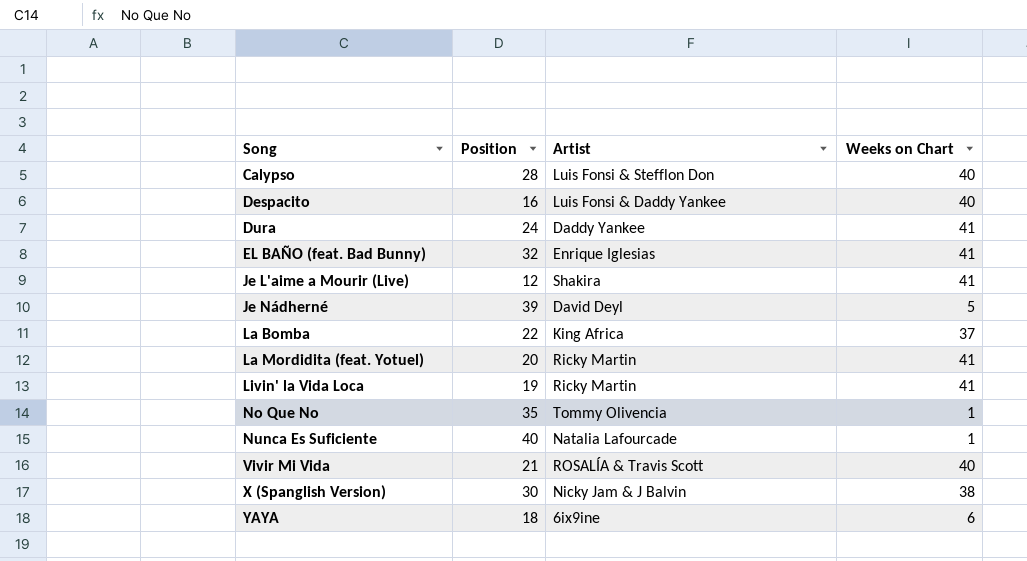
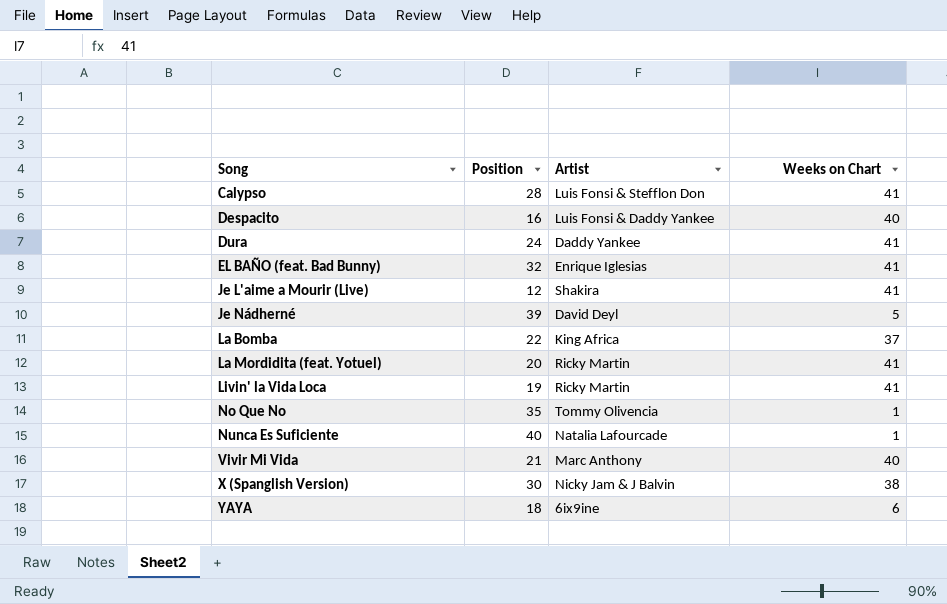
Calypso | Weeks on Chart: 40 -> 41
Vivir Mi Vida | Artist: ROSALÍA & Travis Scott -> Marc Anthony

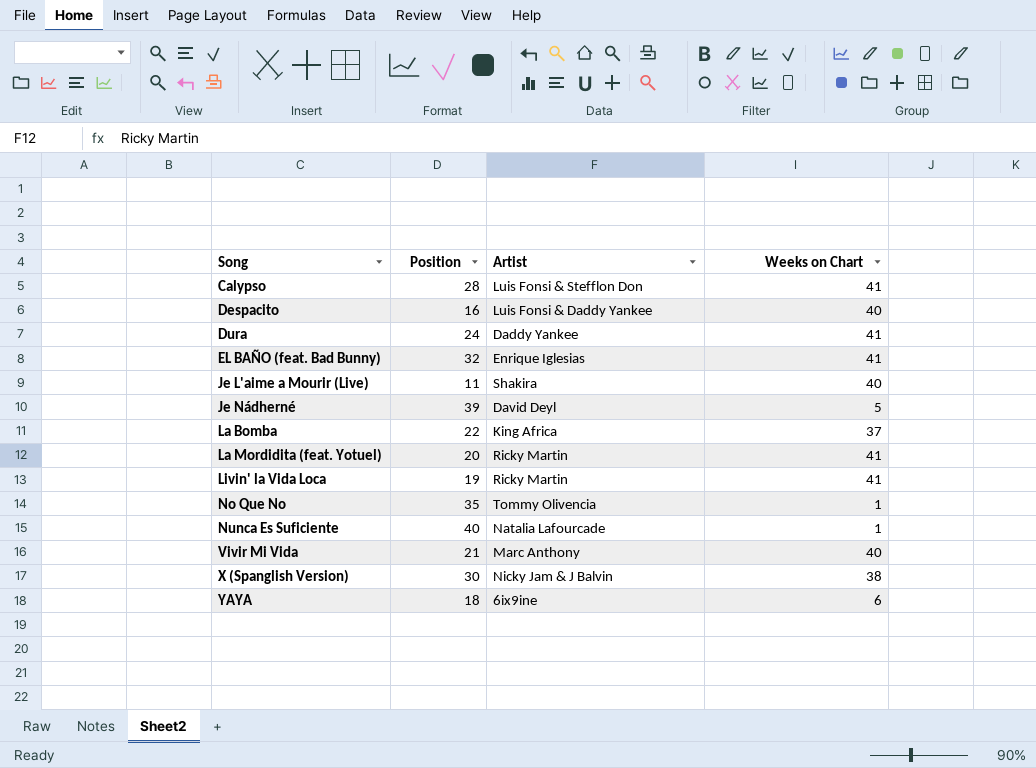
Je L'aime a Mourir (Live) | Position: 12 -> 11
Je L'aime a Mourir (Live) | Weeks on Chart: 41 -> 40

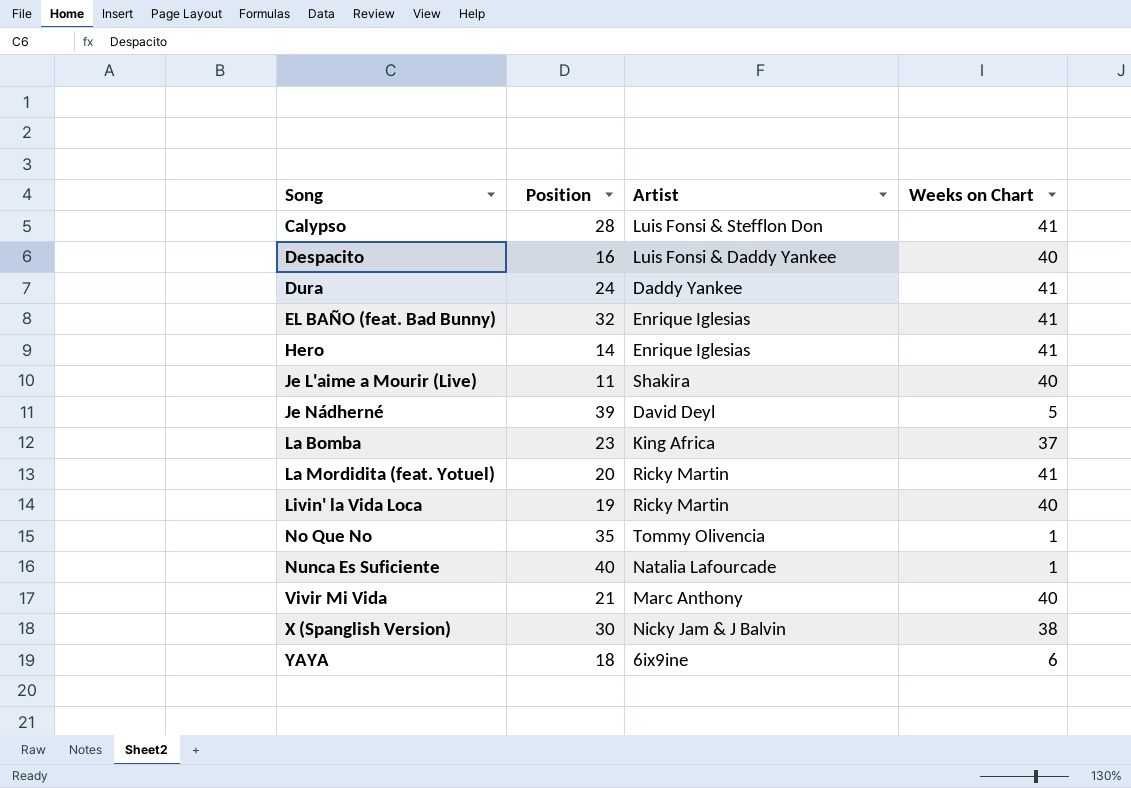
row Hero: none -> 14 | Enrique Iglesias | 41
La Bomba | Position: 22 -> 23
Livin' la Vida Loca | Weeks on Chart: 41 -> 40

